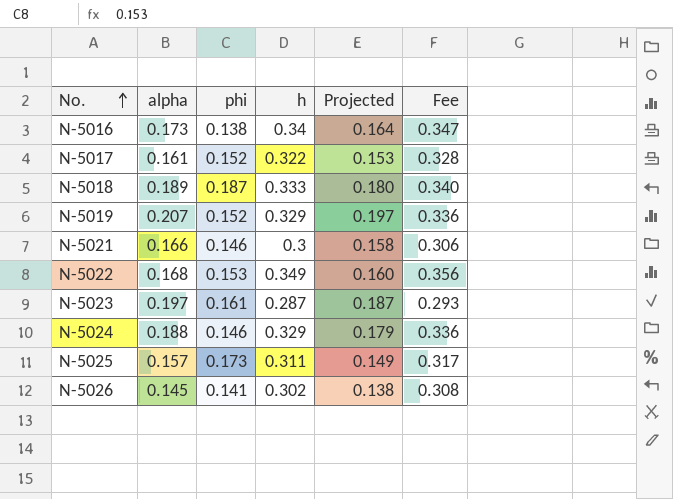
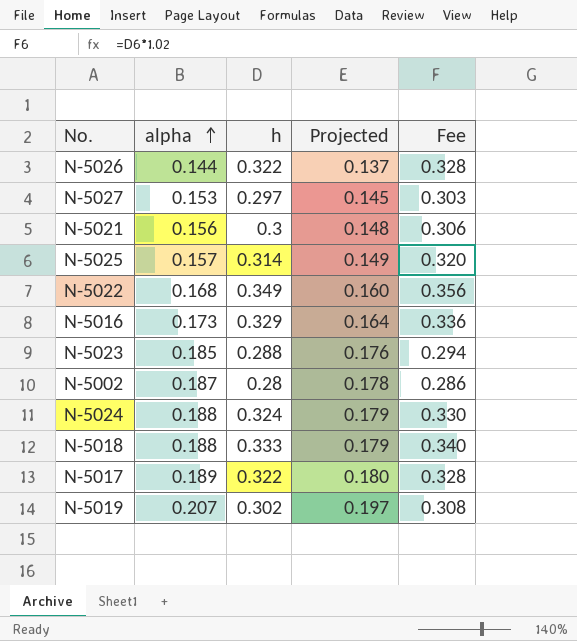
row order: No. ascending -> alpha ascending
column phi | position: 3 -> none
N-5026 | alpha: 0.145 -> 0.144
N-5026 | h: 0.302 -> 0.322
N-5026 | Projected: 0.138 -> 0.137
N-5026 | Fee: 0.308 -> 0.328
row N-5027: none -> 0.153 | 0.297 | 0.145 | 0.303
N-5021 | alpha: 0.166 -> 0.156
N-5021 | Projected: 0.158 -> 0.148
N-5025 | h: 0.311 -> 0.314
N-5025 | Fee: 0.317 -> 0.320
N-5016 | h: 0.34 -> 0.329
N-5016 | Fee: 0.347 -> 0.336
N-5023 | alpha: 0.197 -> 0.185
N-5023 | h: 0.287 -> 0.288
N-5023 | Projected: 0.187 -> 0.176
N-5023 | Fee: 0.293 -> 0.294
row N-5002: none -> 0.187 | 0.28 | 0.178 | 0.286
N-5024 | h: 0.329 -> 0.324
N-5024 | Fee: 0.336 -> 0.330
N-5018 | alpha: 0.189 -> 0.188
N-5018 | Projected: 0.180 -> 0.179
N-5017 | alpha: 0.161 -> 0.189
N-5017 | Projected: 0.153 -> 0.180
N-5019 | h: 0.329 -> 0.302
N-5019 | Fee: 0.336 -> 0.308

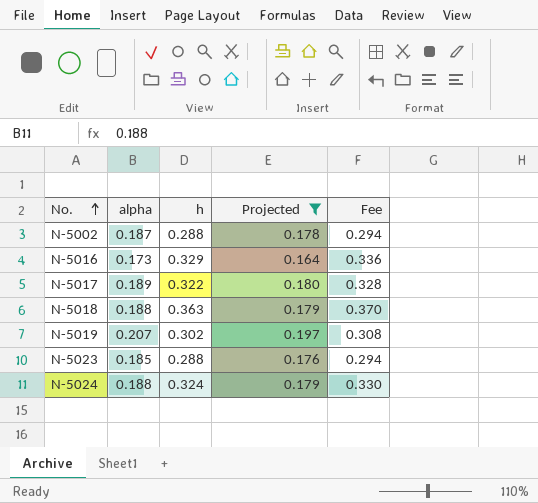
filter: none -> Projected >= 0.164
row order: alpha ascending -> No. ascending
N-5002 | h: 0.28 -> 0.288
N-5002 | Fee: 0.286 -> 0.294
N-5018 | h: 0.333 -> 0.363
N-5018 | Fee: 0.340 -> 0.370

